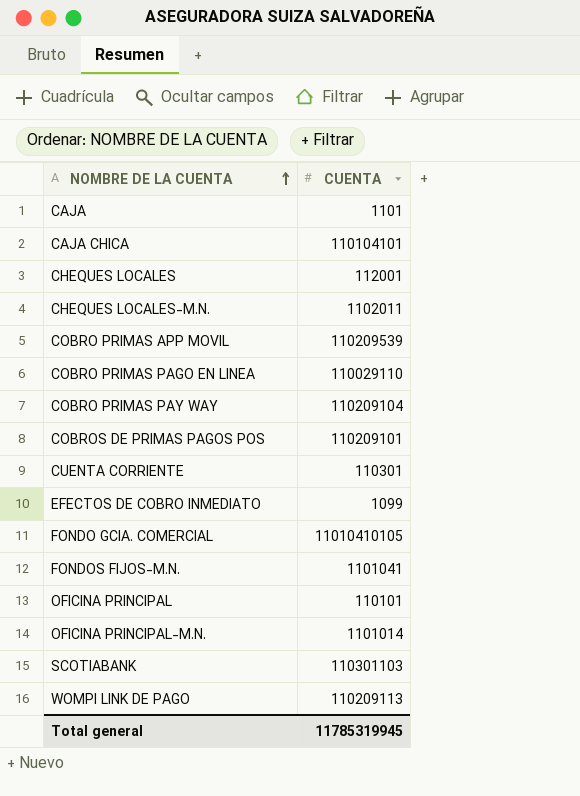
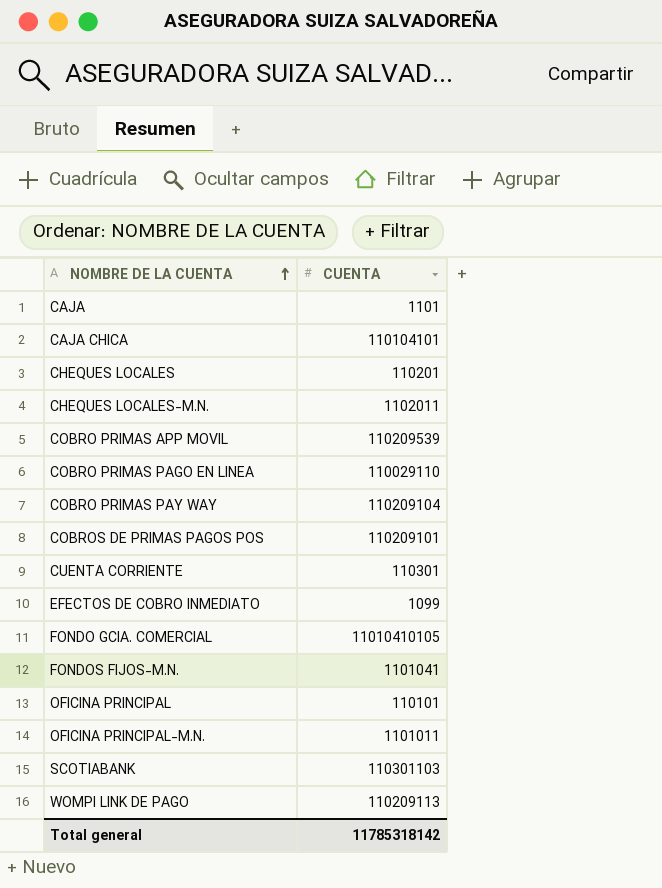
CHEQUES LOCALES | CUENTA: 112001 -> 110201
OFICINA PRINCIPAL-M.N. | CUENTA: 1101014 -> 1101011
Total general | CUENTA: 11785319945 -> 11785318142

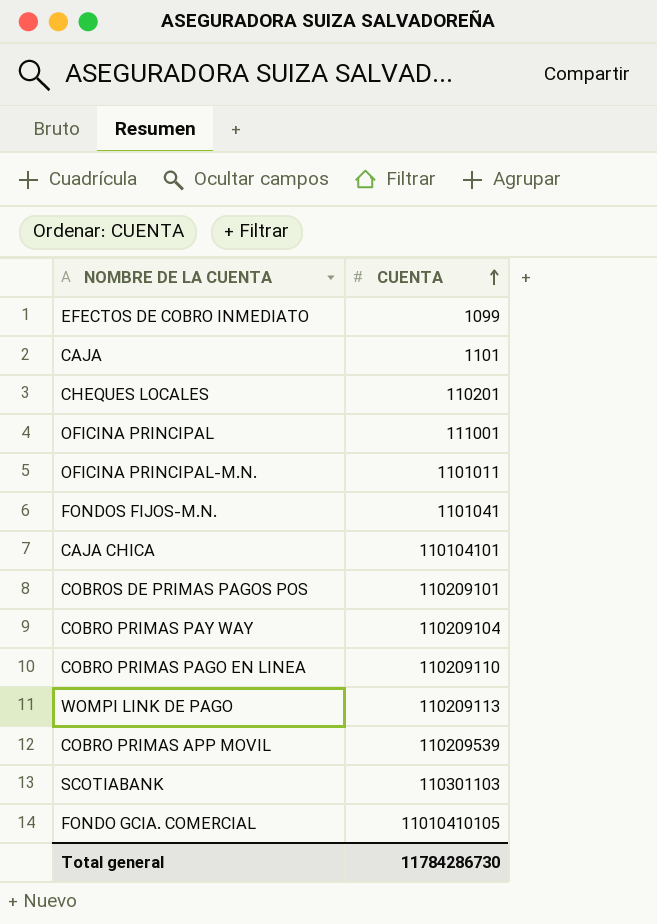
row order: NOMBRE DE LA CUENTA ascending -> CUENTA ascending
row CHEQUES LOCALES-M.N.: 1102011 -> none
row CUENTA CORRIENTE: 110301 -> none
OFICINA PRINCIPAL | CUENTA: 110101 -> 111001
COBRO PRIMAS PAGO EN LINEA | CUENTA: 110029110 -> 110209110
Total general | CUENTA: 11785318142 -> 11784286730

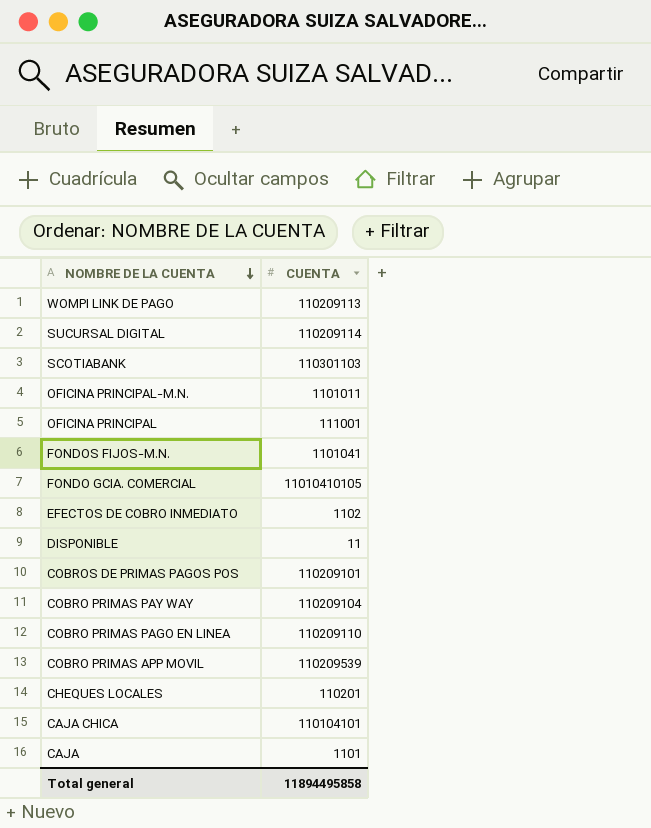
row order: CUENTA ascending -> NOMBRE DE LA CUENTA descending
row SUCURSAL DIGITAL: none -> 110209114
EFECTOS DE COBRO INMEDIATO | CUENTA: 1099 -> 1102
row DISPONIBLE: none -> 11
Total general | CUENTA: 11784286730 -> 11894495858

